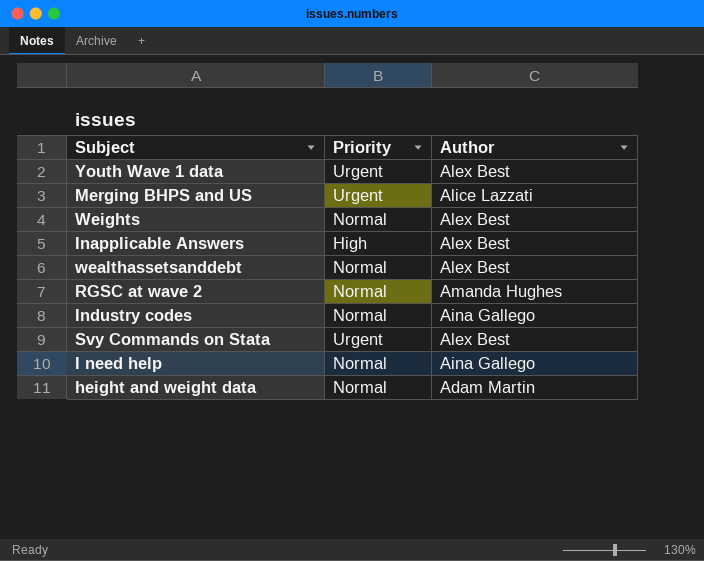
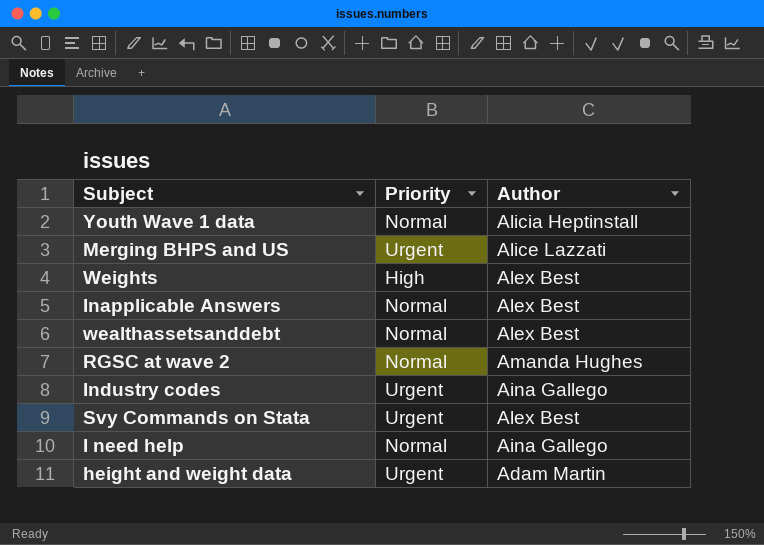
Youth Wave 1 data | Priority: Urgent -> Normal
Youth Wave 1 data | Author: Alex Best -> Alicia Heptinstall
Weights | Priority: Normal -> High
Inapplicable Answers | Priority: High -> Normal
Industry codes | Priority: Normal -> Urgent
height and weight data | Priority: Normal -> Urgent

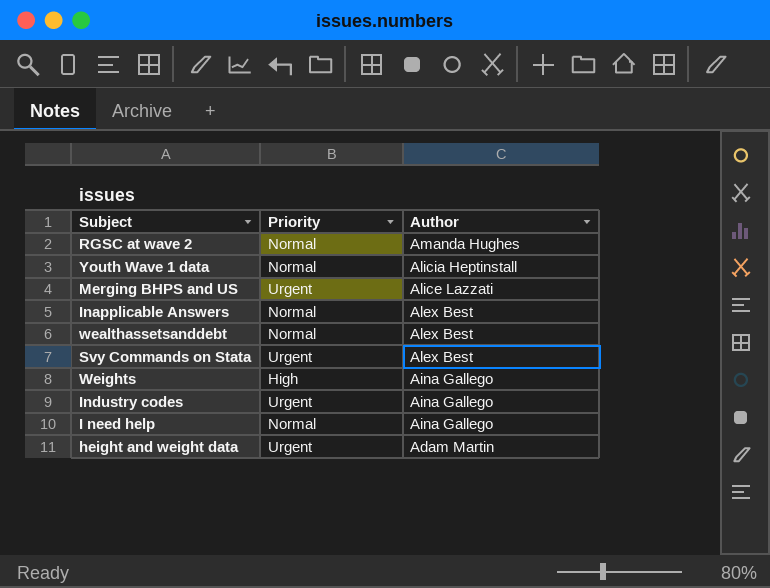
row order: none -> Author descending
Weights | Author: Alex Best -> Aina Gallego

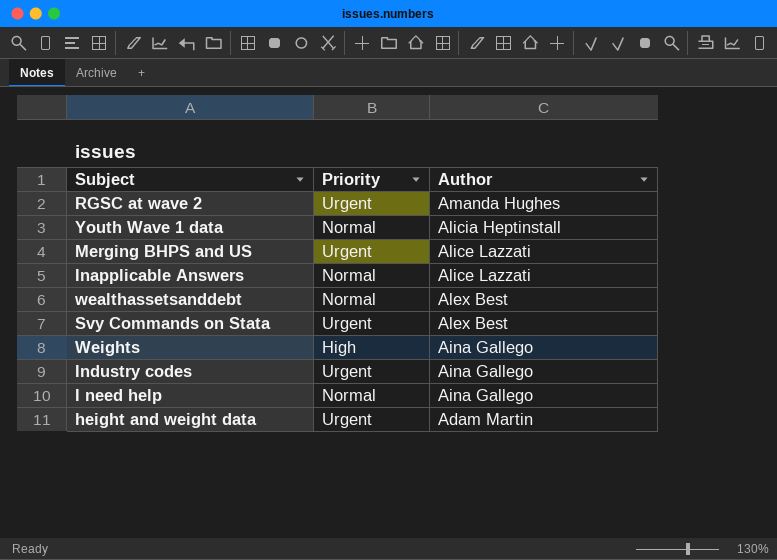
RGSC at wave 2 | Priority: Normal -> Urgent
Inapplicable Answers | Author: Alex Best -> Alice Lazzati

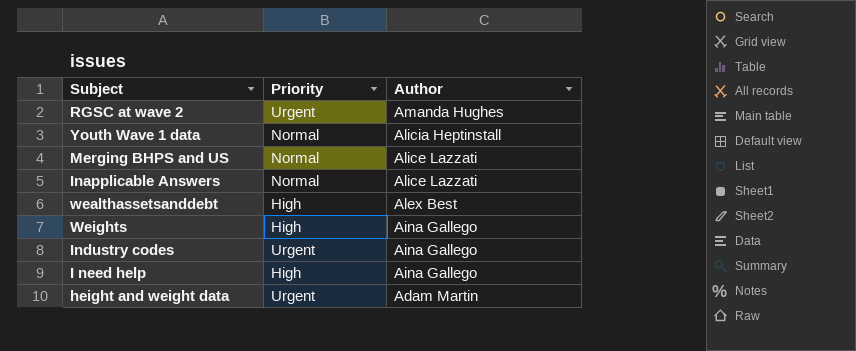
row Svy Commands on Stata: Urgent | Alex Best -> none
Merging BHPS and US | Priority: Urgent -> Normal
wealthassetsanddebt | Priority: Normal -> High
I need help | Priority: Normal -> High

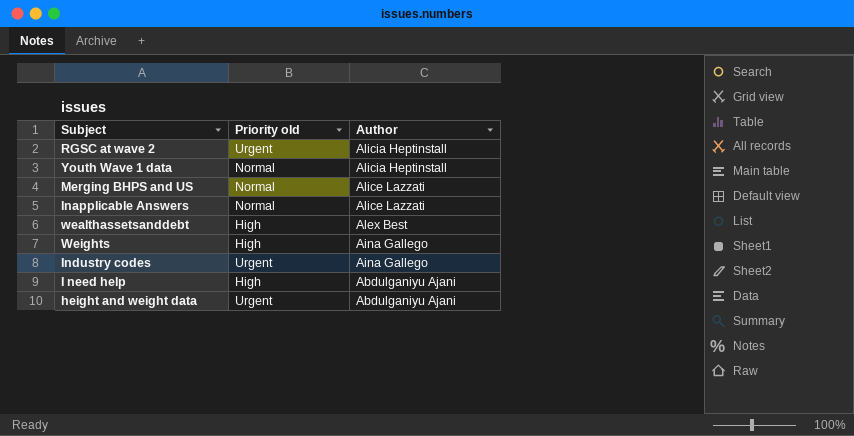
column name: Priority -> Priority old
RGSC at wave 2 | Author: Amanda Hughes -> Alicia Heptinstall
I need help | Author: Aina Gallego -> Abdulganiyu Ajani
height and weight data | Author: Adam Martin -> Abdulganiyu Ajani

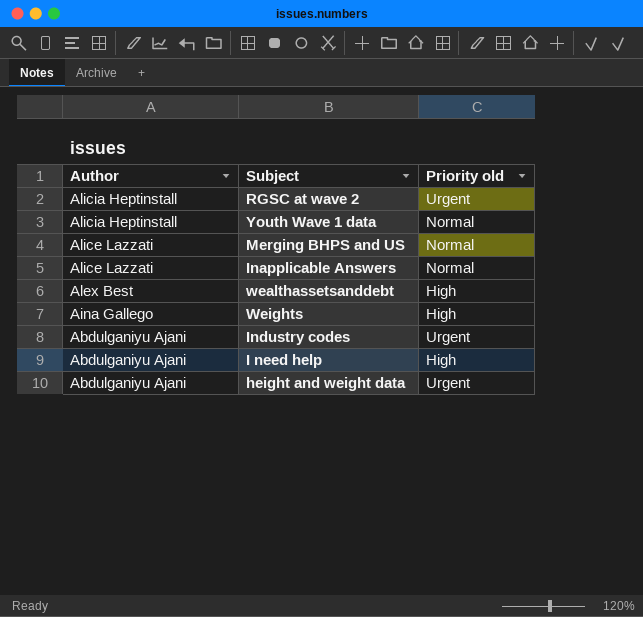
column Author | position: 3 -> 1
Industry codes | Author: Aina Gallego -> Abdulganiyu Ajani

